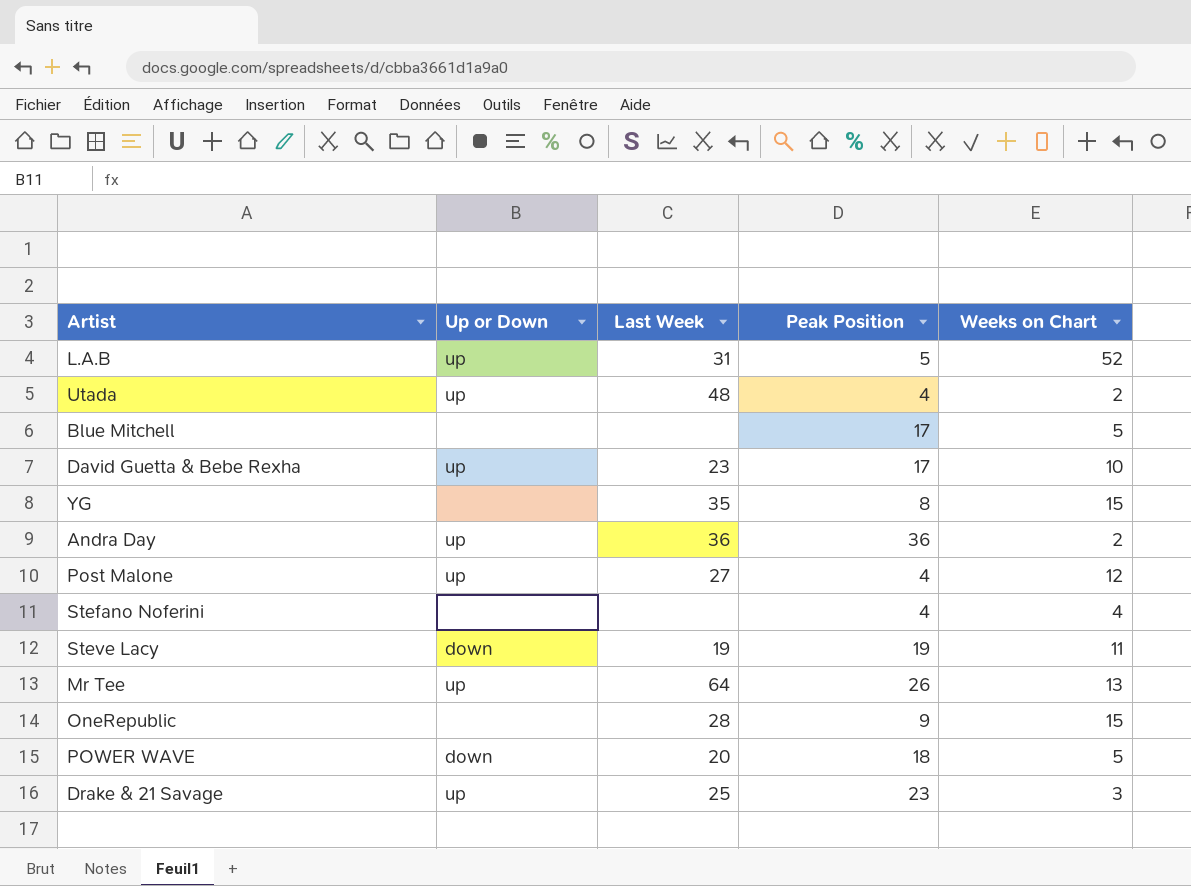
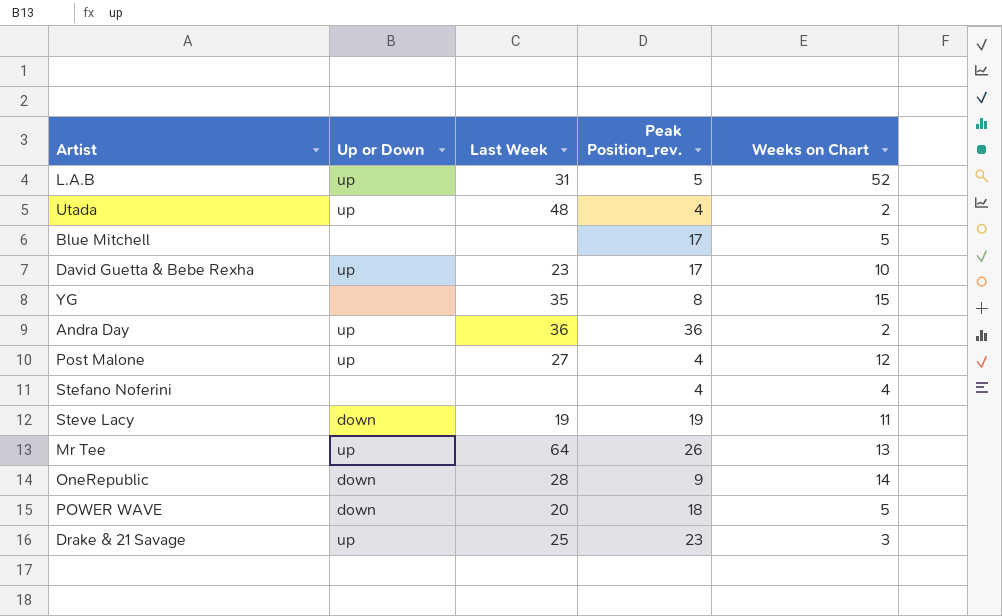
column name: Peak Position -> Peak Position_rev.
OneRepublic | Up or Down: none -> down
OneRepublic | Weeks on Chart: 15 -> 14

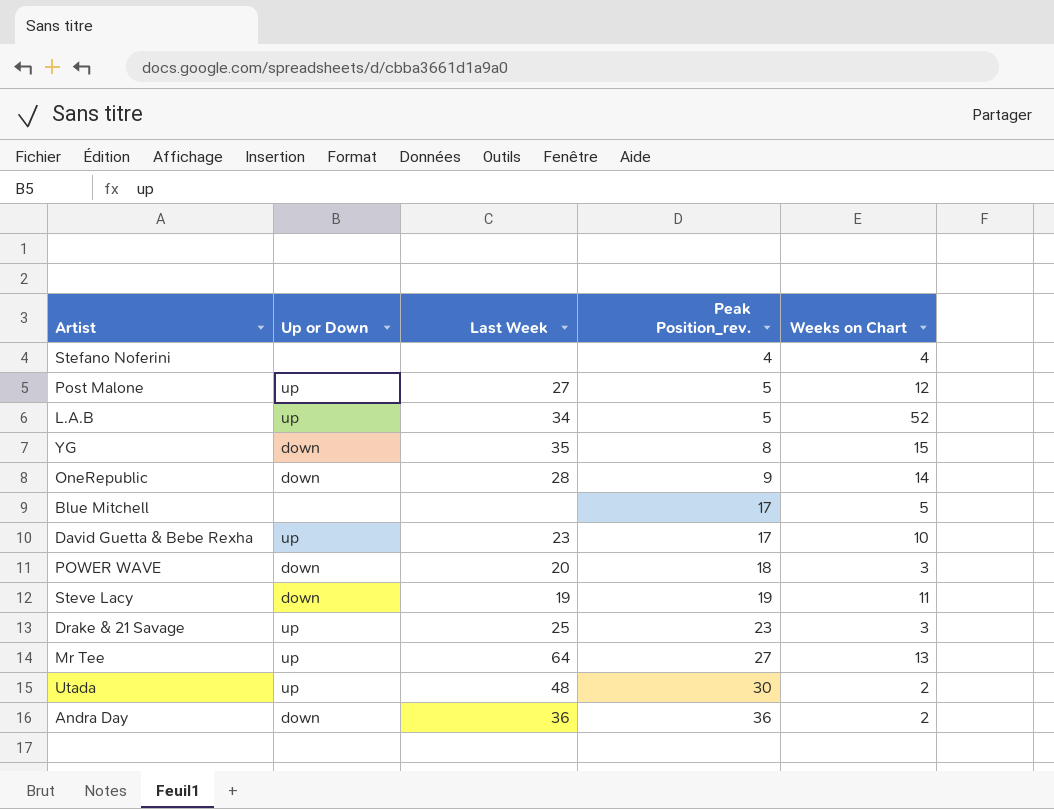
row order: none -> Peak Position_rev. ascending
Post Malone | Peak Position_rev.: 4 -> 5
L.A.B | Last Week: 31 -> 34
YG | Up or Down: none -> down
POWER WAVE | Weeks on Chart: 5 -> 3
Mr Tee | Peak Position_rev.: 26 -> 27
Utada | Peak Position_rev.: 4 -> 30
Andra Day | Up or Down: up -> down

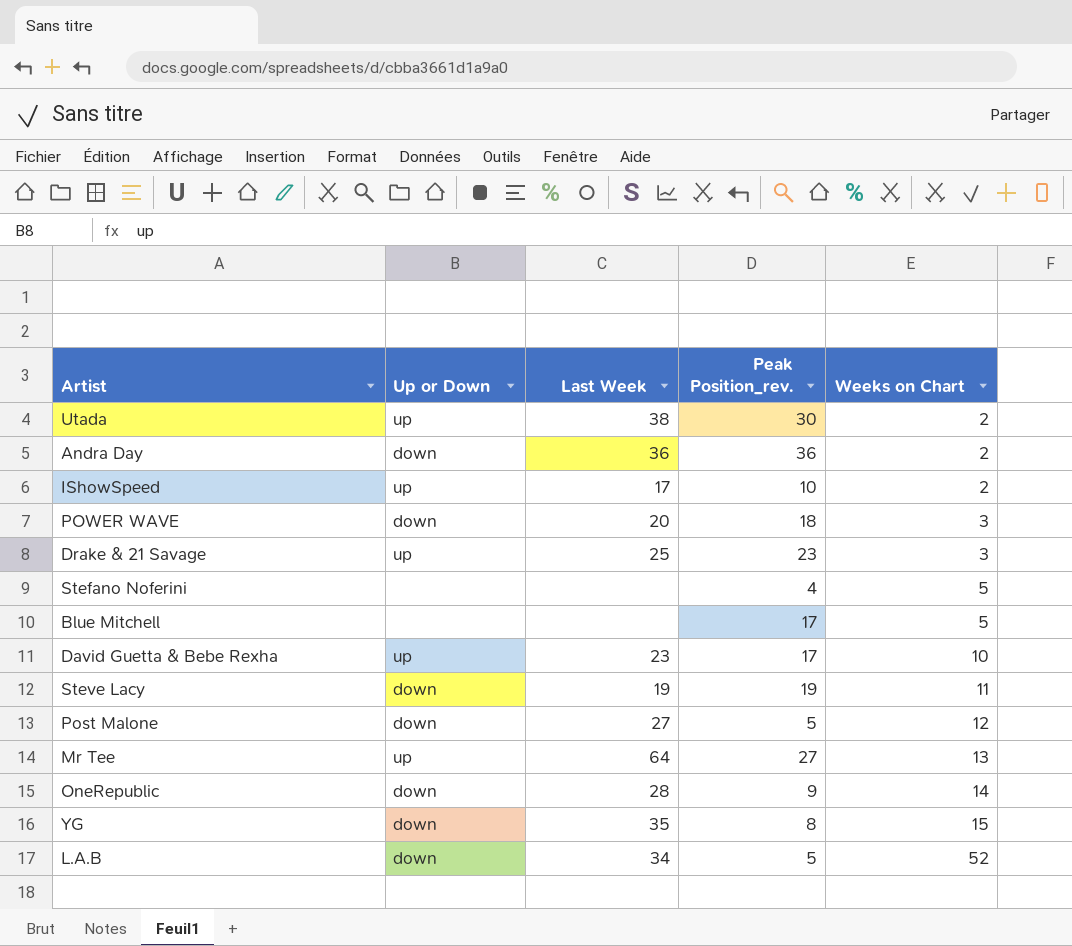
row order: Peak Position_rev. ascending -> Weeks on Chart ascending
Utada | Last Week: 48 -> 38
row IShowSpeed: none -> up | 17 | 10 | 2
Stefano Noferini | Weeks on Chart: 4 -> 5
Post Malone | Up or Down: up -> down
L.A.B | Up or Down: up -> down

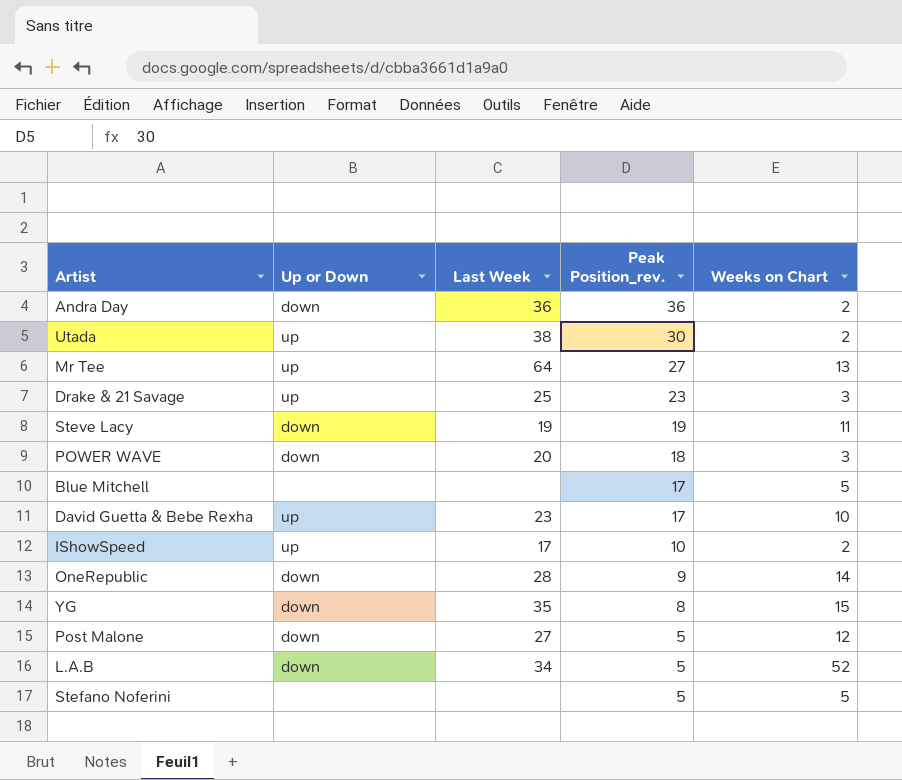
row order: Weeks on Chart ascending -> Peak Position_rev. descending
Stefano Noferini | Peak Position_rev.: 4 -> 5

